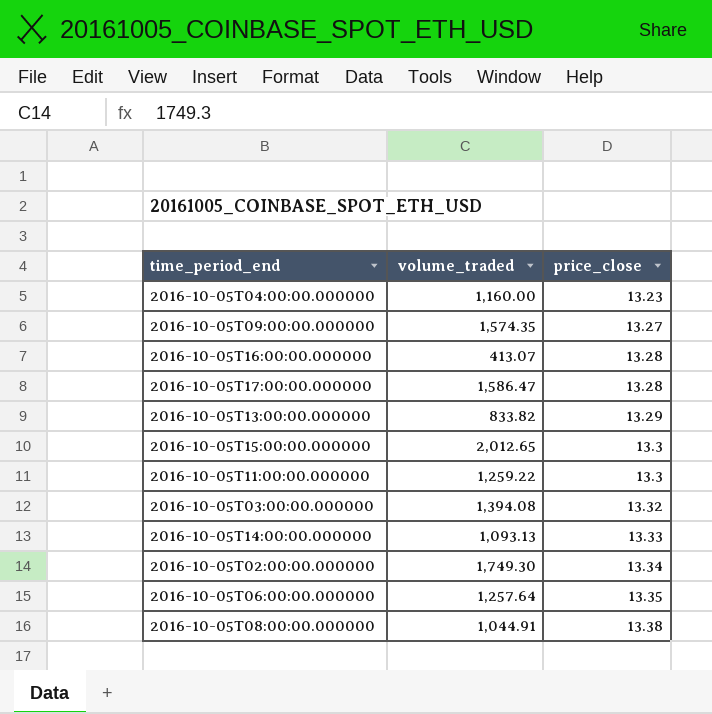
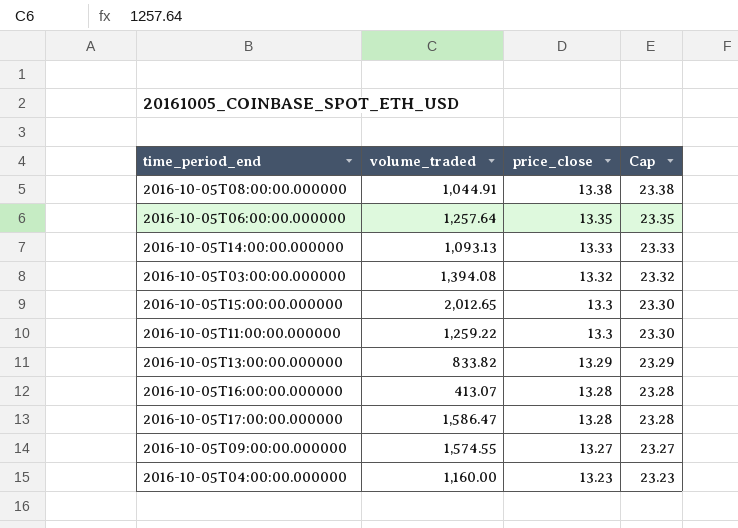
row order: price_close ascending -> price_close descending
column Cap | formula: none -> [price_close] + 10
row 2016-10-05T02:00:00.000000: 1,749.30 | 13.34 -> none
2016-10-05T09:00:00.000000 | volume_traded: 1,574.35 -> 1,574.55

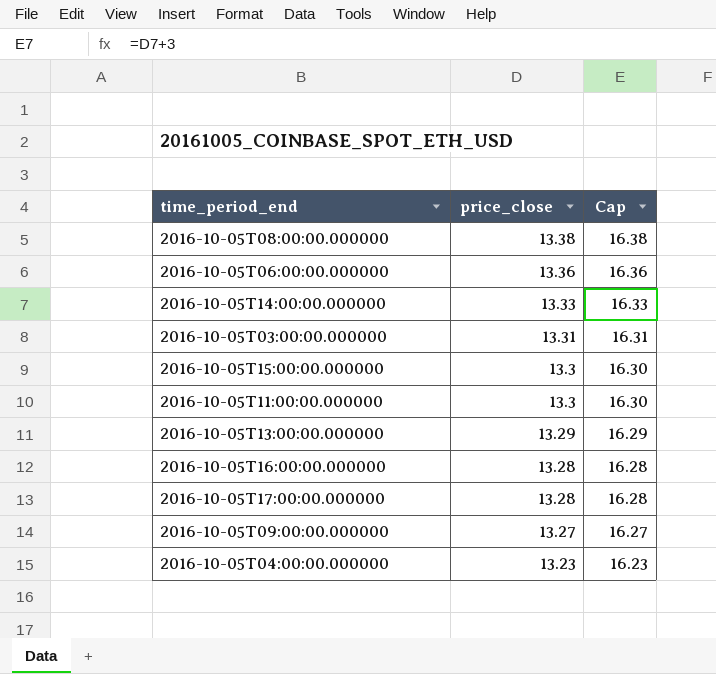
column volume_traded | position: 2 -> none
column Cap | formula: [price_close] + 10 -> [price_close] + 3
2016-10-05T06:00:00.000000 | price_close: 13.35 -> 13.36
2016-10-05T03:00:00.000000 | price_close: 13.32 -> 13.31

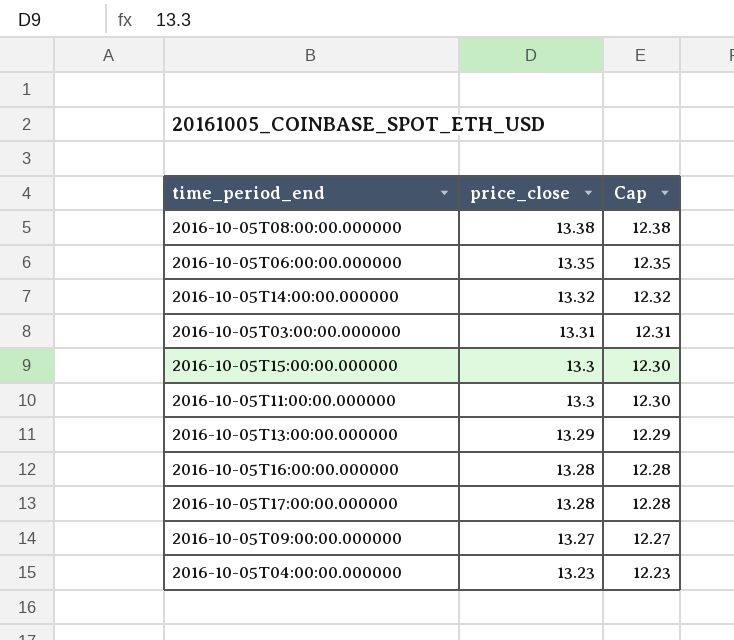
column Cap | formula: [price_close] + 3 -> [price_close] - 1
2016-10-05T06:00:00.000000 | price_close: 13.36 -> 13.35
2016-10-05T14:00:00.000000 | price_close: 13.33 -> 13.32

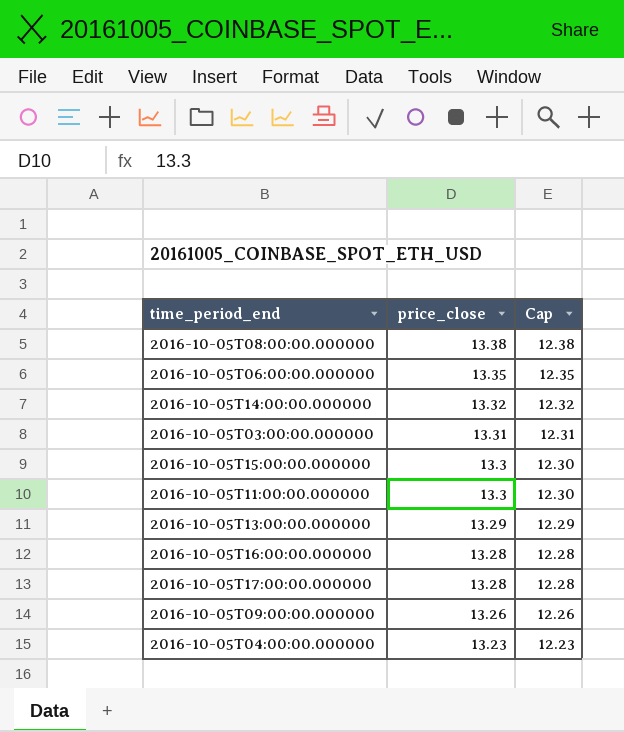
2016-10-05T09:00:00.000000 | price_close: 13.27 -> 13.26
2016-10-05T09:00:00.000000 | Cap: 12.27 -> 12.26

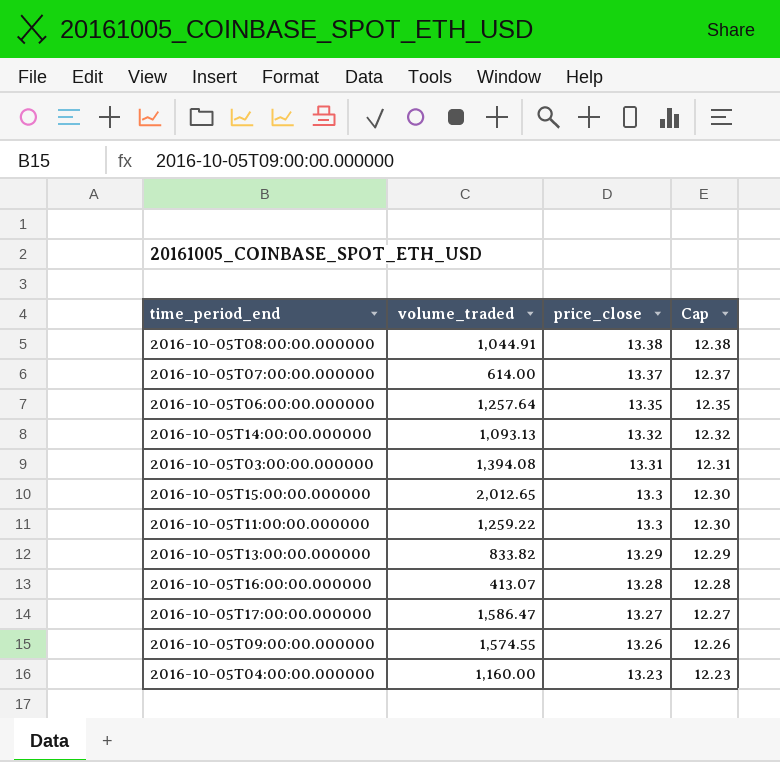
column volume_traded | position: none -> 2
row 2016-10-05T07:00:00.000000: none -> 614.00 | 13.37 | 12.37
2016-10-05T17:00:00.000000 | price_close: 13.28 -> 13.27
2016-10-05T17:00:00.000000 | Cap: 12.28 -> 12.27

